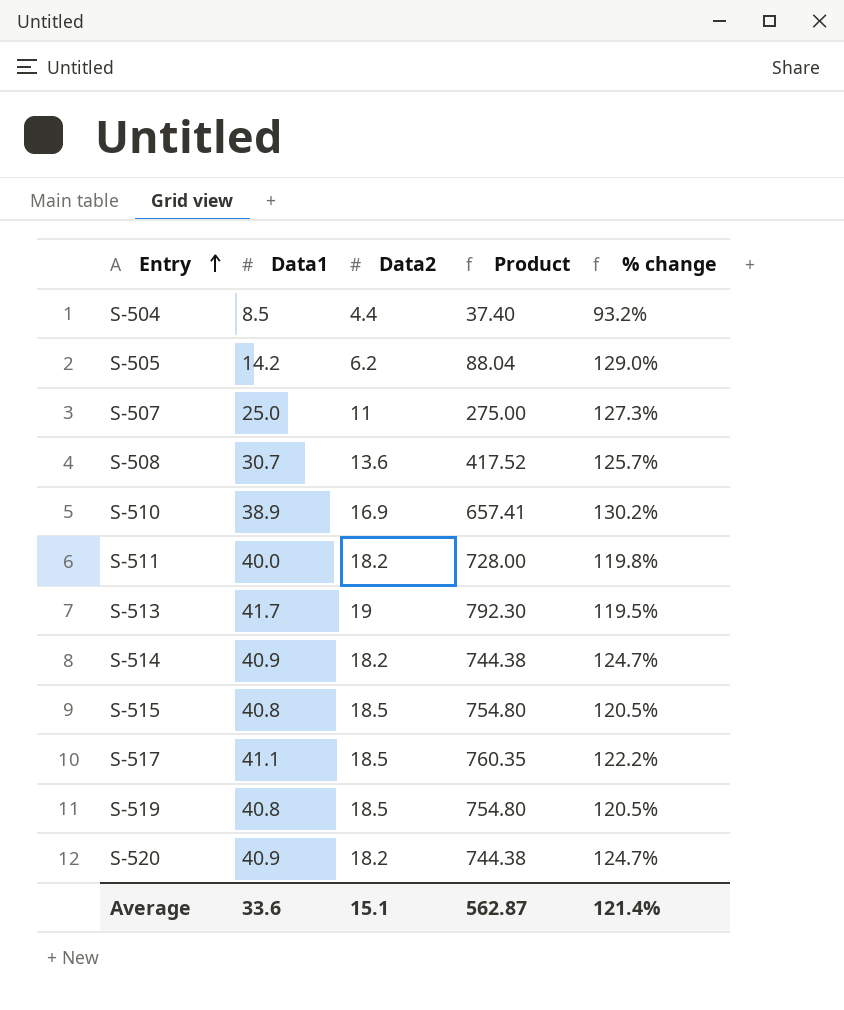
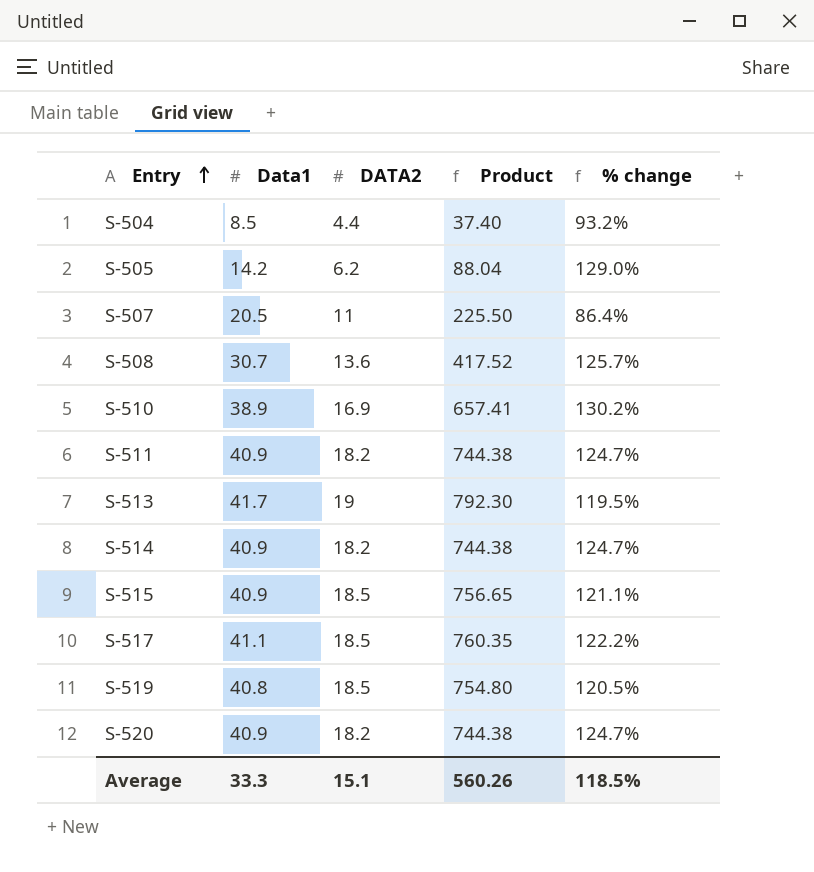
column name: Data2 -> DATA2
S-507 | Data1: 25.0 -> 20.5
S-507 | Product: 275.00 -> 225.50
S-507 | % change: 127.3% -> 86.4%
S-511 | Data1: 40.0 -> 40.9
S-511 | Product: 728.00 -> 744.38
S-511 | % change: 119.8% -> 124.7%
S-515 | Data1: 40.8 -> 40.9
S-515 | Product: 754.80 -> 756.65
S-515 | % change: 120.5% -> 121.1%
Average | Data1: 33.6 -> 33.3
Average | Product: 562.87 -> 560.26
Average | % change: 121.4% -> 118.5%

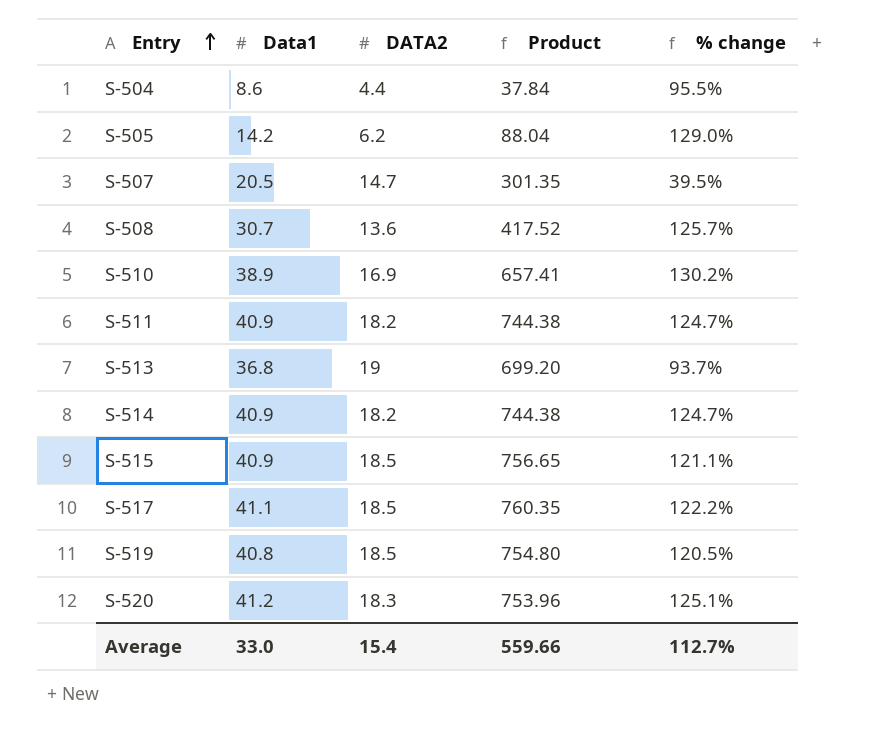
S-504 | Data1: 8.5 -> 8.6
S-504 | Product: 37.40 -> 37.84
S-504 | % change: 93.2% -> 95.5%
S-507 | DATA2: 11 -> 14.7
S-507 | Product: 225.50 -> 301.35
S-507 | % change: 86.4% -> 39.5%
S-513 | Data1: 41.7 -> 36.8
S-513 | Product: 792.30 -> 699.20
S-513 | % change: 119.5% -> 93.7%
S-520 | Data1: 40.9 -> 41.2
S-520 | DATA2: 18.2 -> 18.3
S-520 | Product: 744.38 -> 753.96
S-520 | % change: 124.7% -> 125.1%
Average | Data1: 33.3 -> 33.0
Average | DATA2: 15.1 -> 15.4
Average | Product: 560.26 -> 559.66
Average | % change: 118.5% -> 112.7%

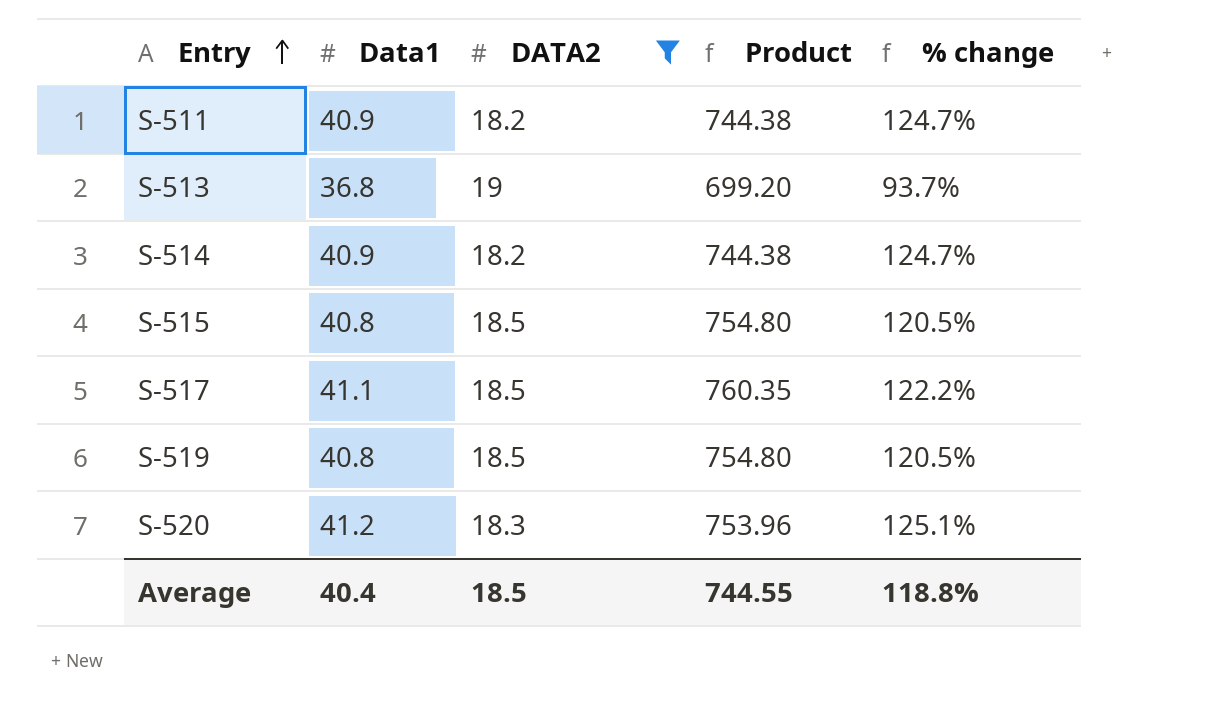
filter: none -> DATA2 >= 18.2
S-515 | Data1: 40.9 -> 40.8
S-515 | Product: 756.65 -> 754.80
S-515 | % change: 121.1% -> 120.5%
Average | Data1: 33.0 -> 40.4
Average | DATA2: 15.4 -> 18.5
Average | Product: 559.66 -> 744.55
Average | % change: 112.7% -> 118.8%

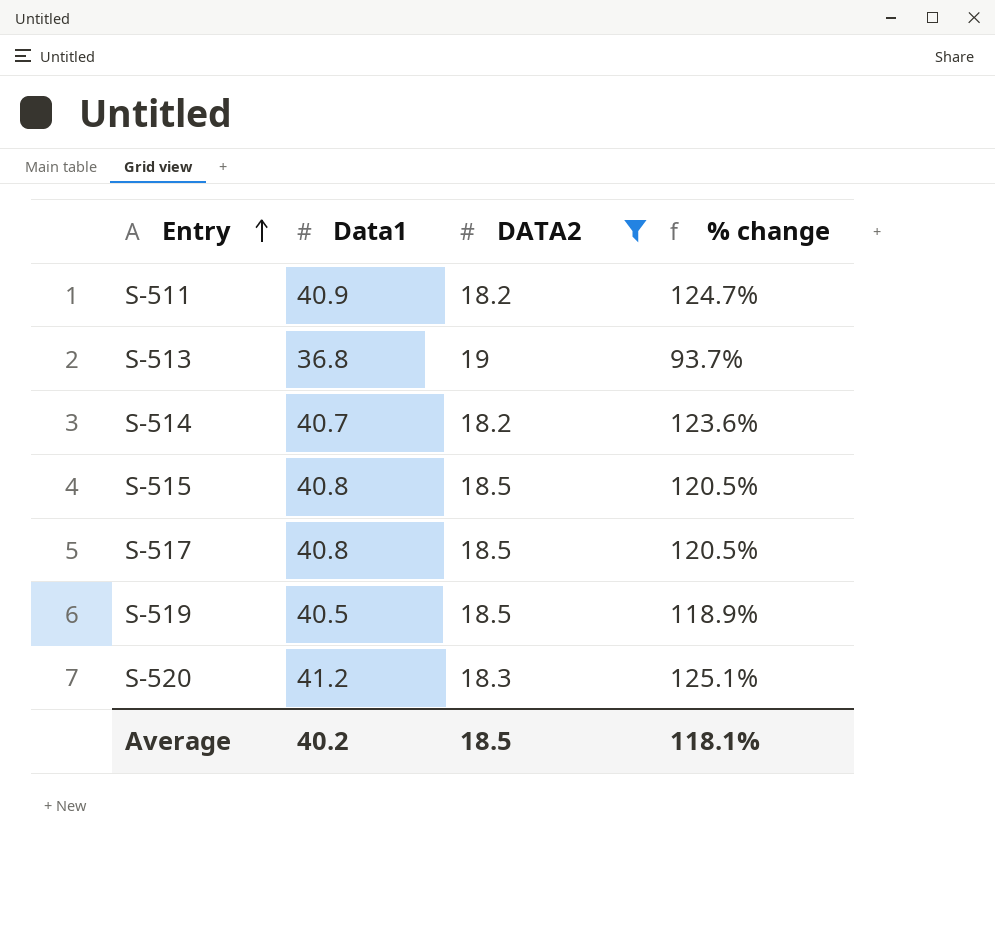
column Product | formula: [Data1] * [DATA2] -> none
S-514 | Data1: 40.9 -> 40.7
S-514 | % change: 124.7% -> 123.6%
S-517 | Data1: 41.1 -> 40.8
S-517 | % change: 122.2% -> 120.5%
S-519 | Data1: 40.8 -> 40.5
S-519 | % change: 120.5% -> 118.9%
Average | Data1: 40.4 -> 40.2
Average | % change: 118.8% -> 118.1%

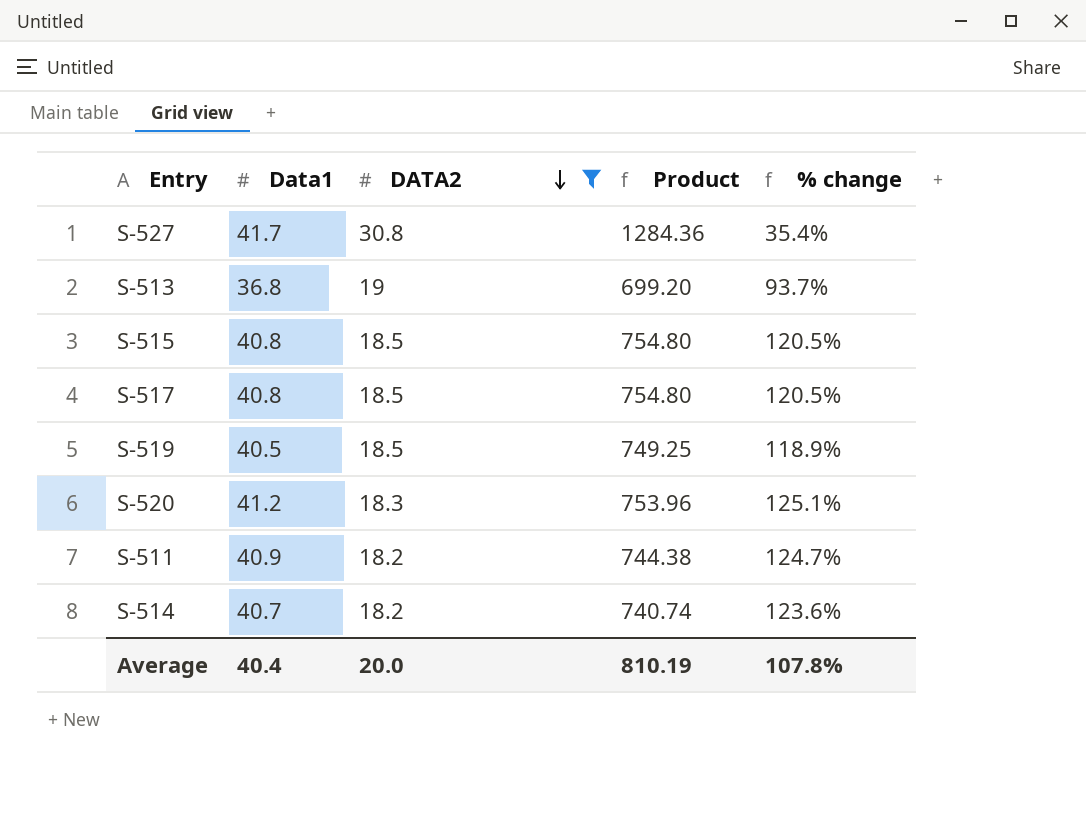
row order: Entry ascending -> DATA2 descending
column Product | formula: none -> [Data1] * [DATA2]
row S-527: none -> 41.7 | 30.8 | 1284.36 | 35.4%
Average | Data1: 40.2 -> 40.4
Average | DATA2: 18.5 -> 20.0
Average | % change: 118.1% -> 107.8%

